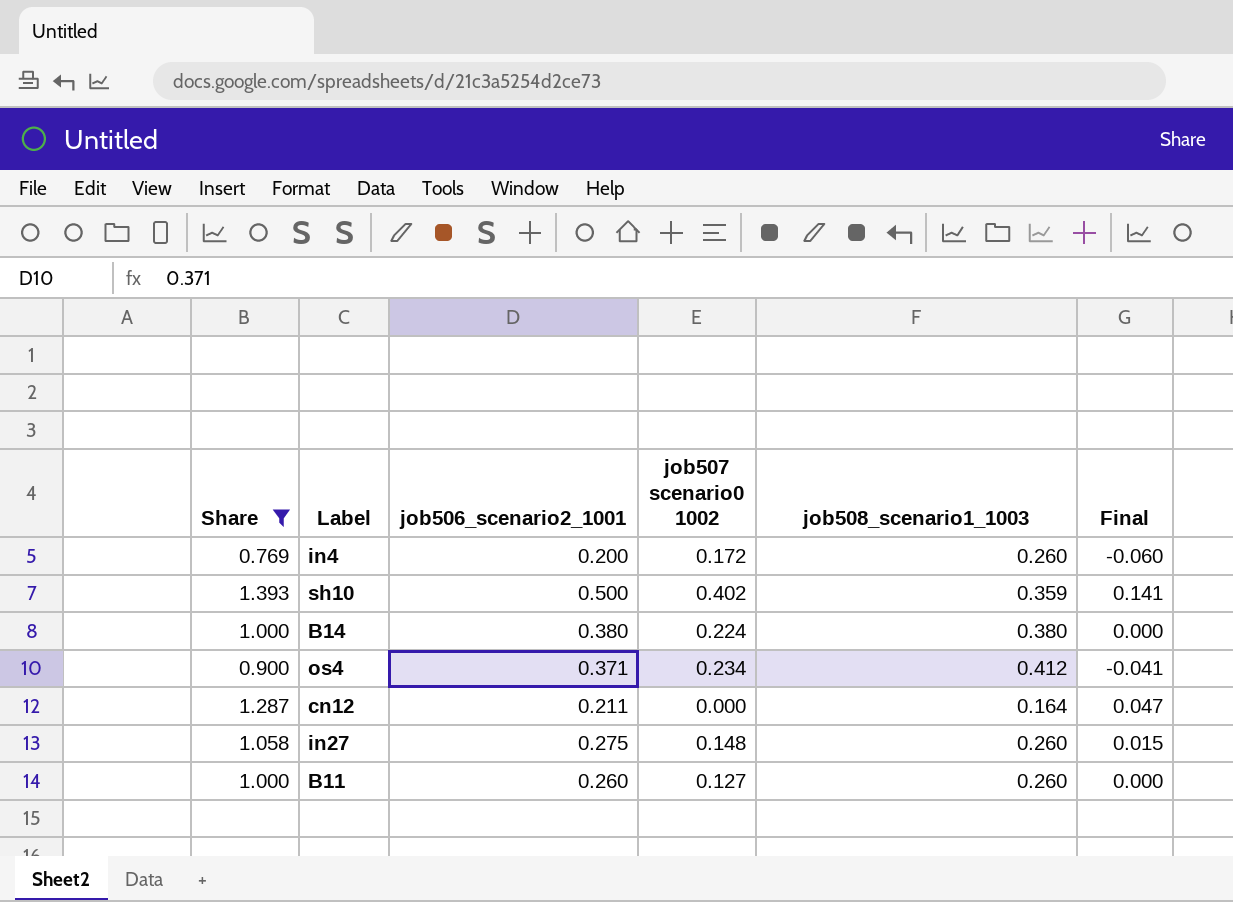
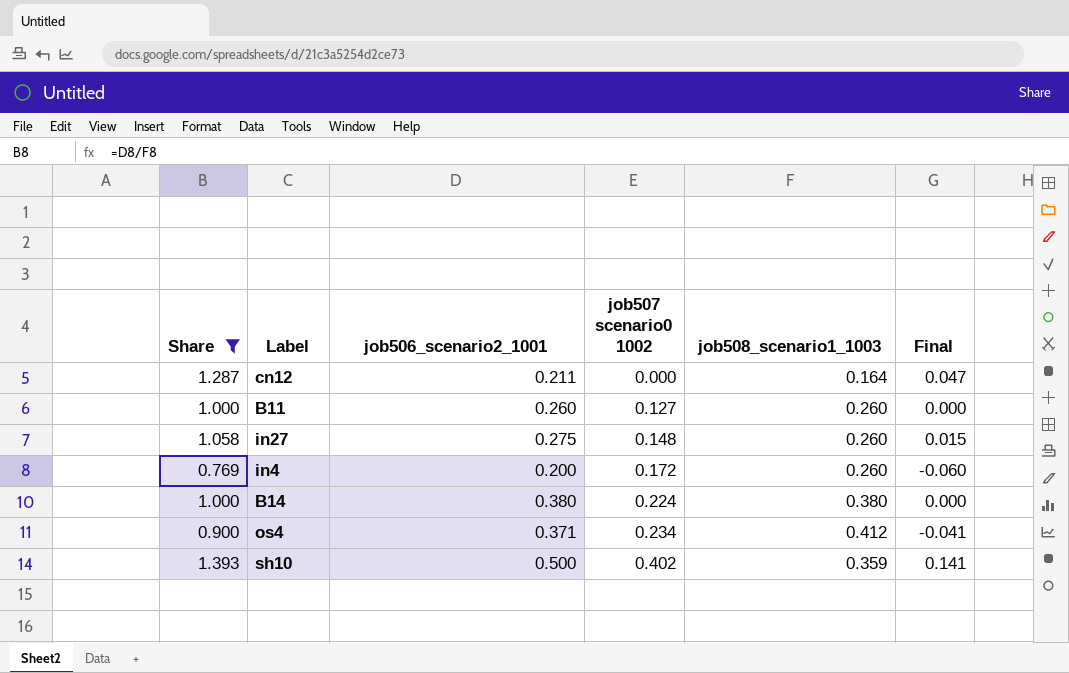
row order: none -> job507 scenario0 1002 ascending

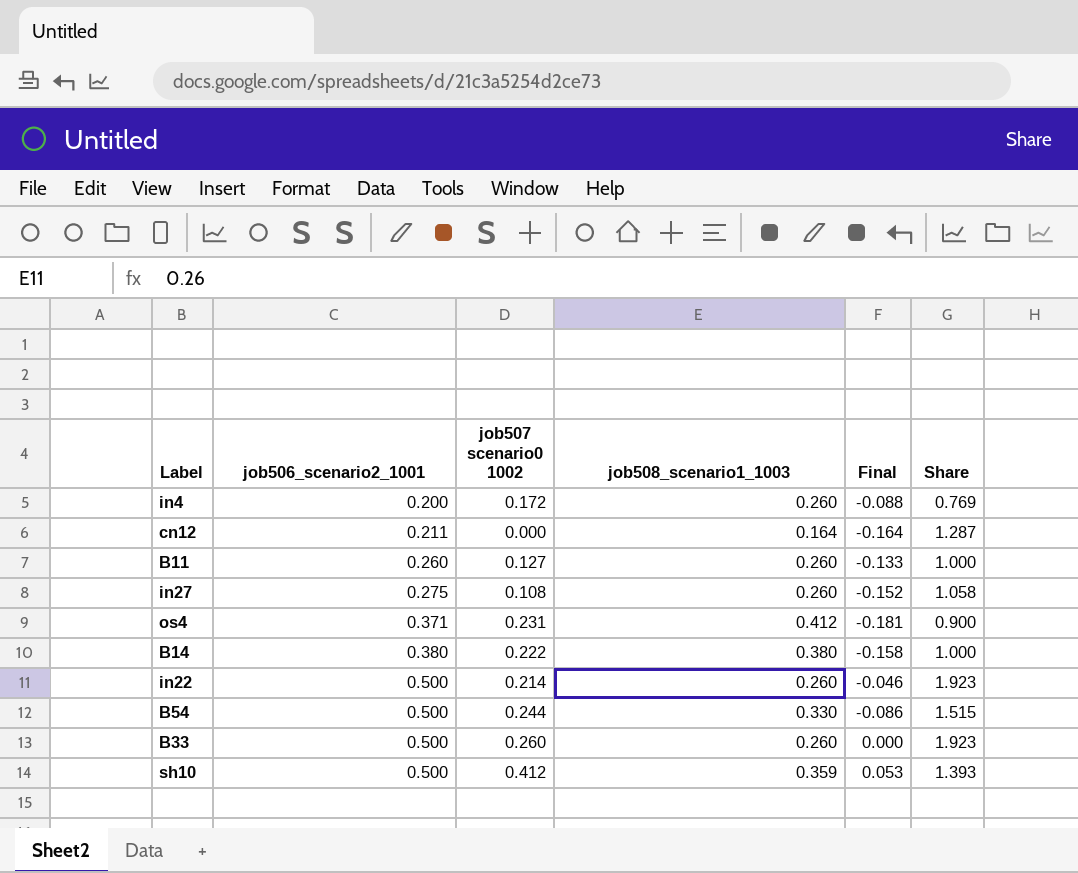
filter: Share <= 1.393 -> none
row order: job507 scenario0 1002 ascending -> job506_scenario2_1001 ascending
column Final | formula: [job506_scenario2_1001] - [job508_scenario1_1003] -> [job507 scenario0 1002] - [job508_scenario1_1003]
column Share | position: 1 -> 6
in27 | job507 scenario0 1002: 0.148 -> 0.108
os4 | job507 scenario0 1002: 0.234 -> 0.231
B14 | job507 scenario0 1002: 0.224 -> 0.222
sh10 | job507 scenario0 1002: 0.402 -> 0.412

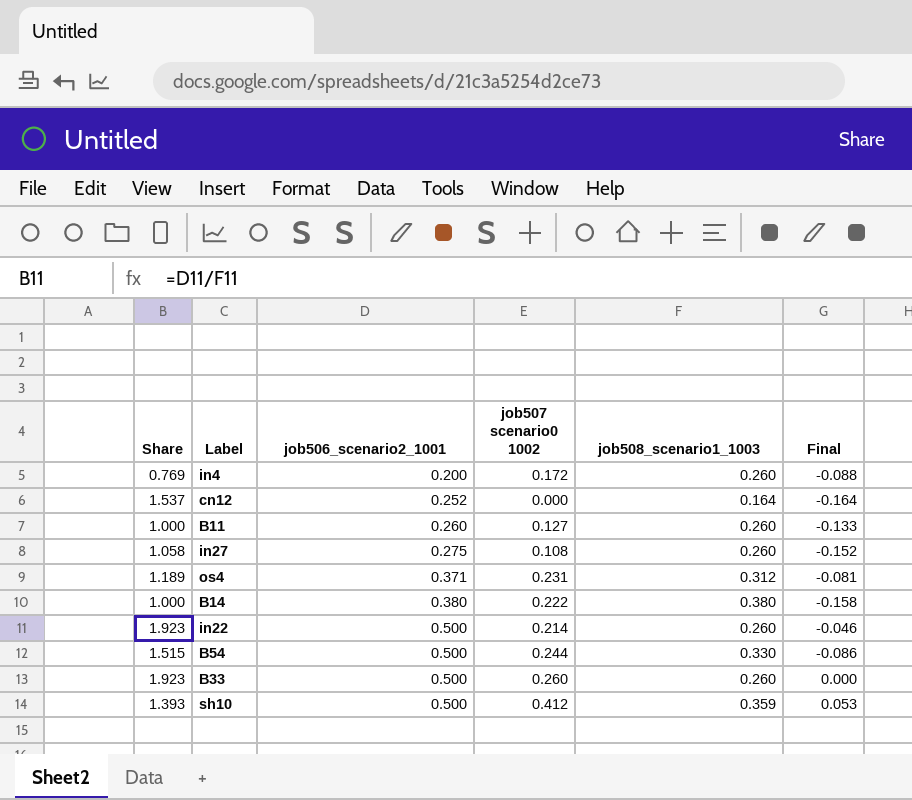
column Share | position: 6 -> 1
cn12 | Share: 1.287 -> 1.537
cn12 | job506_scenario2_1001: 0.211 -> 0.252
os4 | Share: 0.900 -> 1.189
os4 | job508_scenario1_1003: 0.412 -> 0.312
os4 | Final: -0.181 -> -0.081

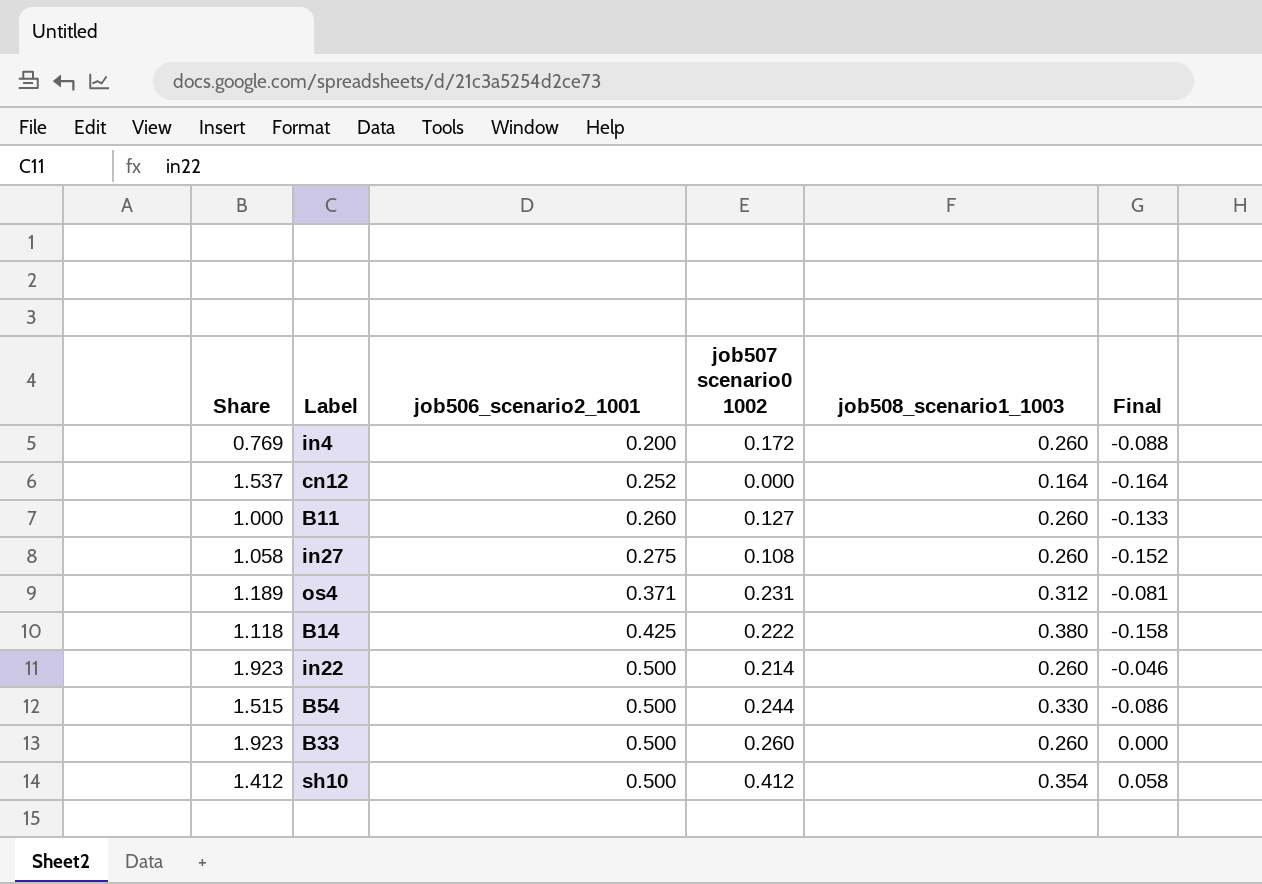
B14 | Share: 1.000 -> 1.118
B14 | job506_scenario2_1001: 0.380 -> 0.425
sh10 | Share: 1.393 -> 1.412
sh10 | job508_scenario1_1003: 0.359 -> 0.354
sh10 | Final: 0.053 -> 0.058

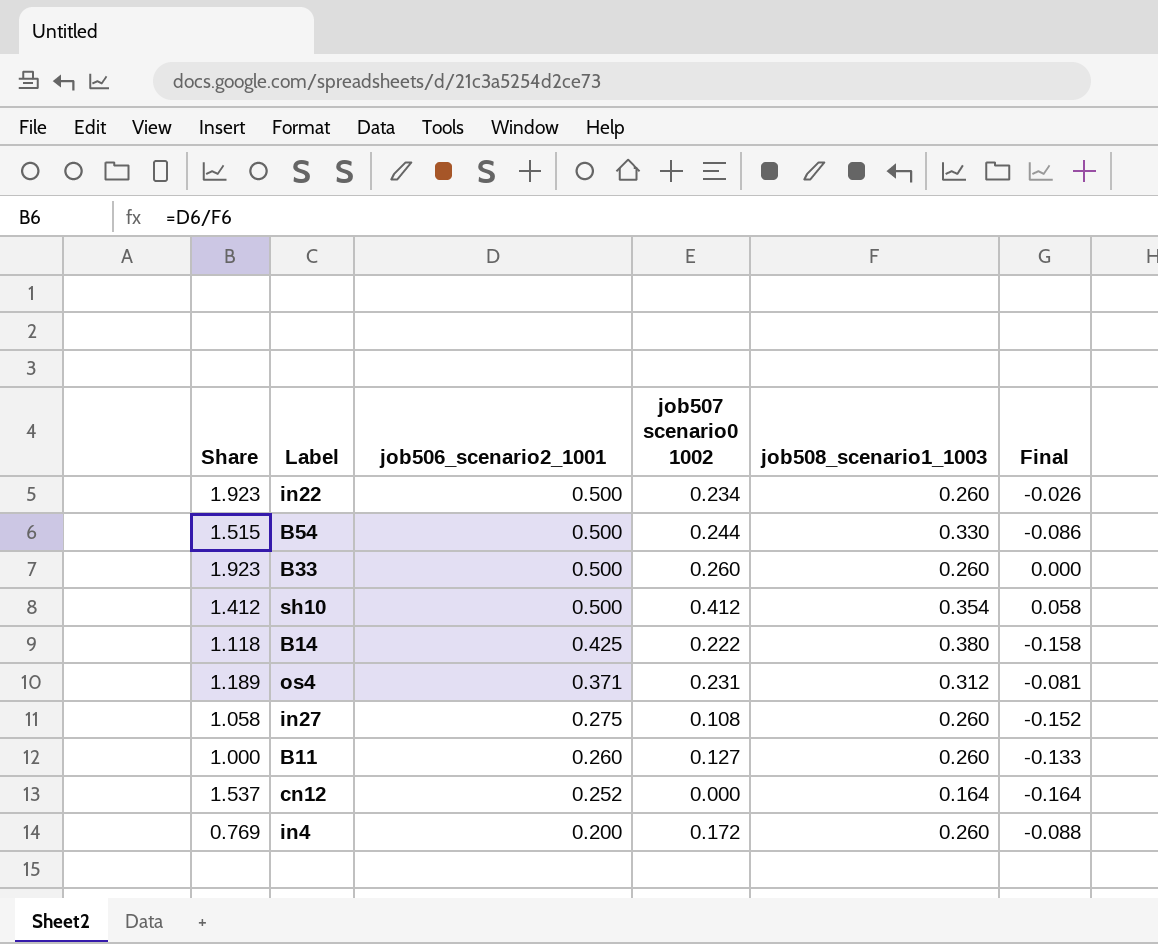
row order: job506_scenario2_1001 ascending -> job506_scenario2_1001 descending
in22 | job507 scenario0 1002: 0.214 -> 0.234
in22 | Final: -0.046 -> -0.026

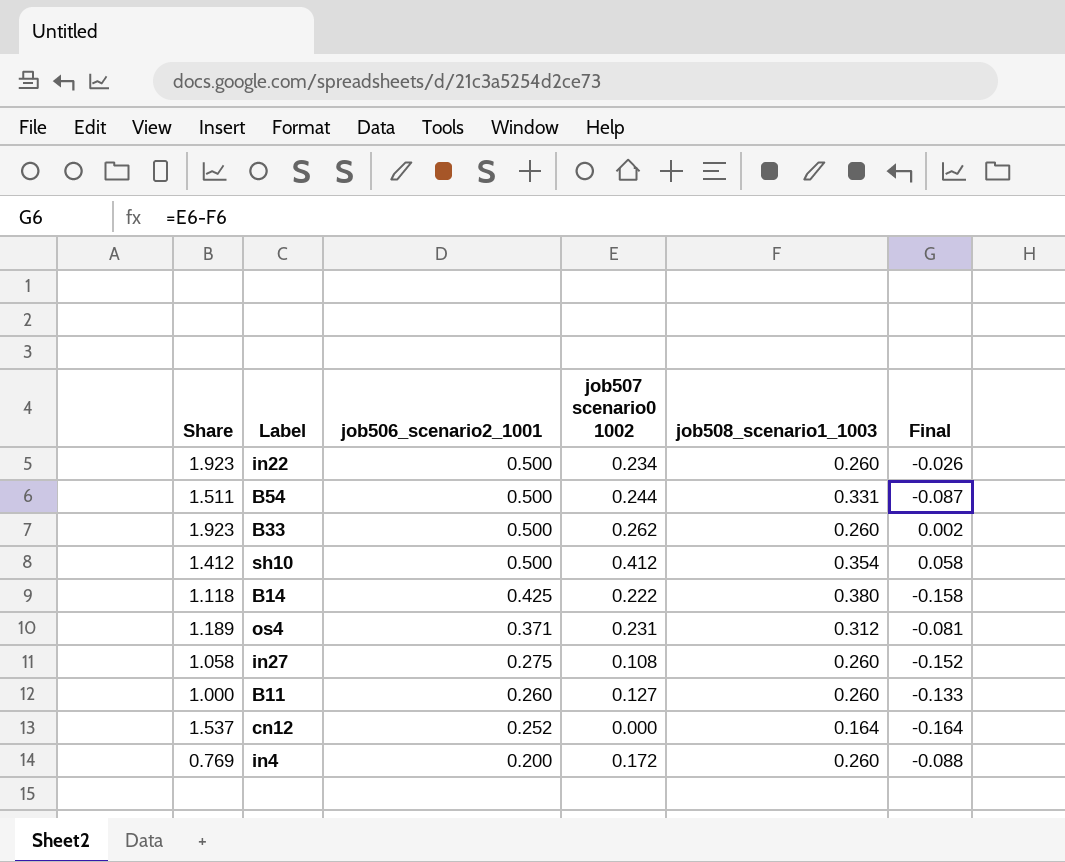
B54 | Share: 1.515 -> 1.511
B54 | job508_scenario1_1003: 0.330 -> 0.331
B54 | Final: -0.086 -> -0.087
B33 | job507 scenario0 1002: 0.260 -> 0.262
B33 | Final: 0.000 -> 0.002

